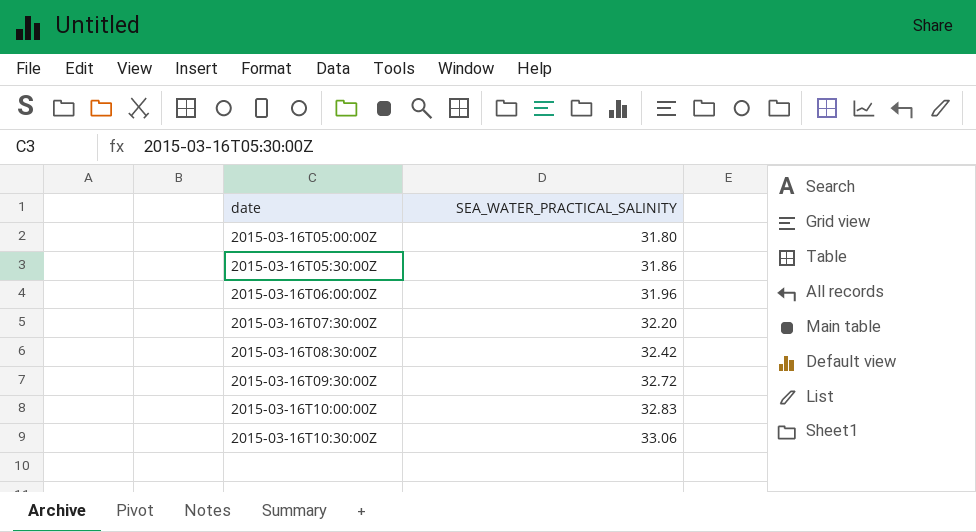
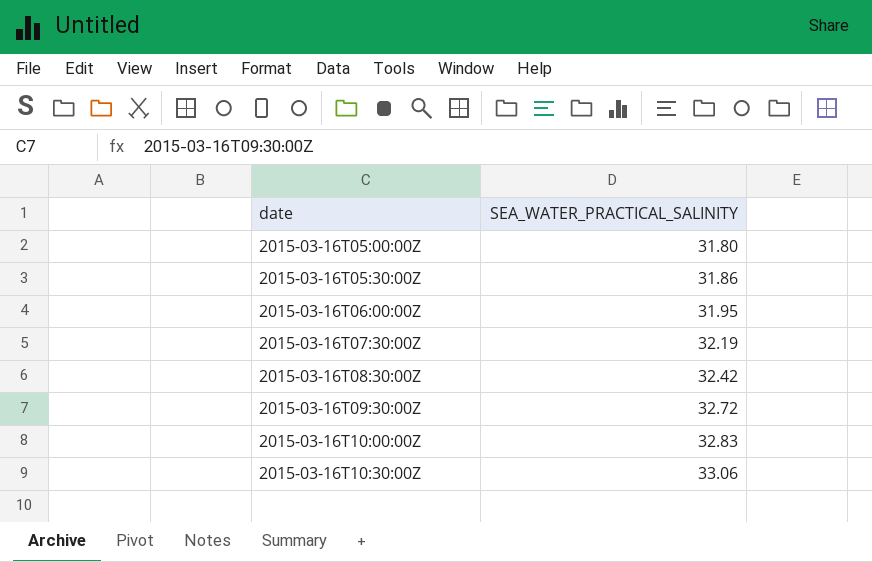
2015-03-16T06:00:00Z | SEA_WATER_PRACTICAL_SALINITY: 31.96 -> 31.95
2015-03-16T07:30:00Z | SEA_WATER_PRACTICAL_SALINITY: 32.20 -> 32.19

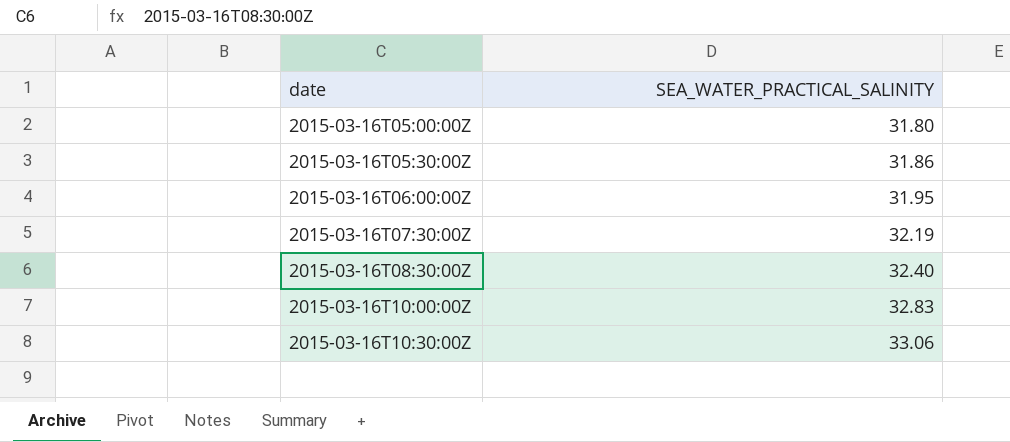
row 2015-03-16T09:30:00Z: 32.72 -> none
2015-03-16T08:30:00Z | SEA_WATER_PRACTICAL_SALINITY: 32.42 -> 32.40

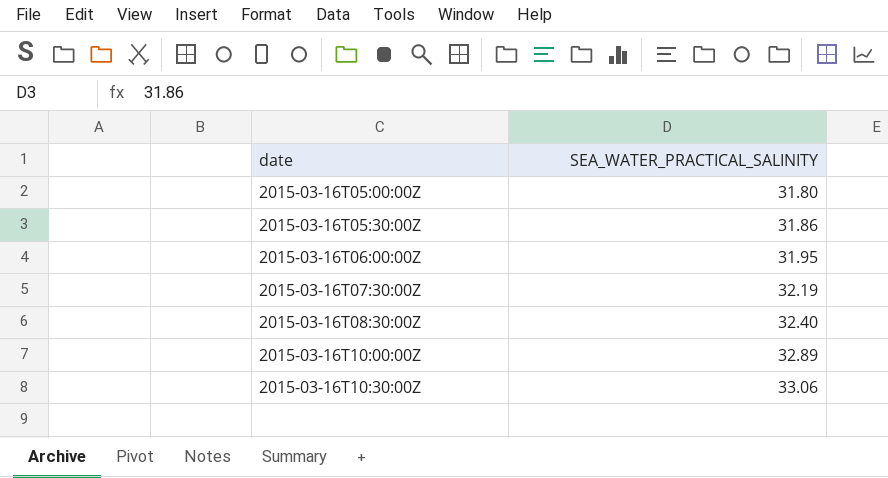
2015-03-16T10:00:00Z | SEA_WATER_PRACTICAL_SALINITY: 32.83 -> 32.89

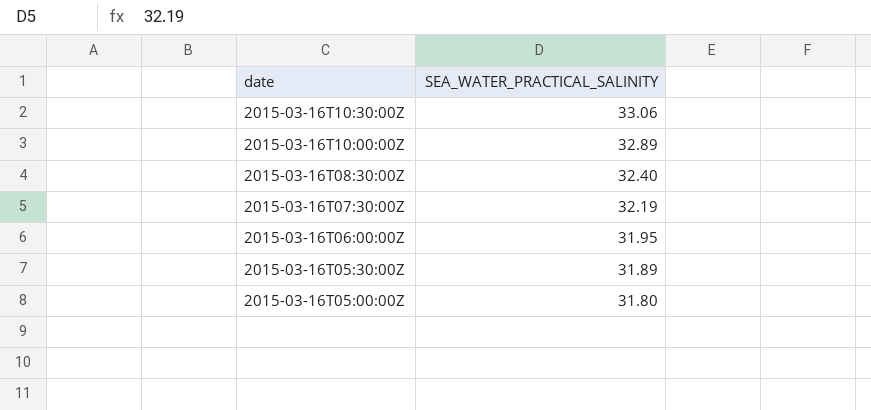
row order: date ascending -> date descending
2015-03-16T05:30:00Z | SEA_WATER_PRACTICAL_SALINITY: 31.86 -> 31.89

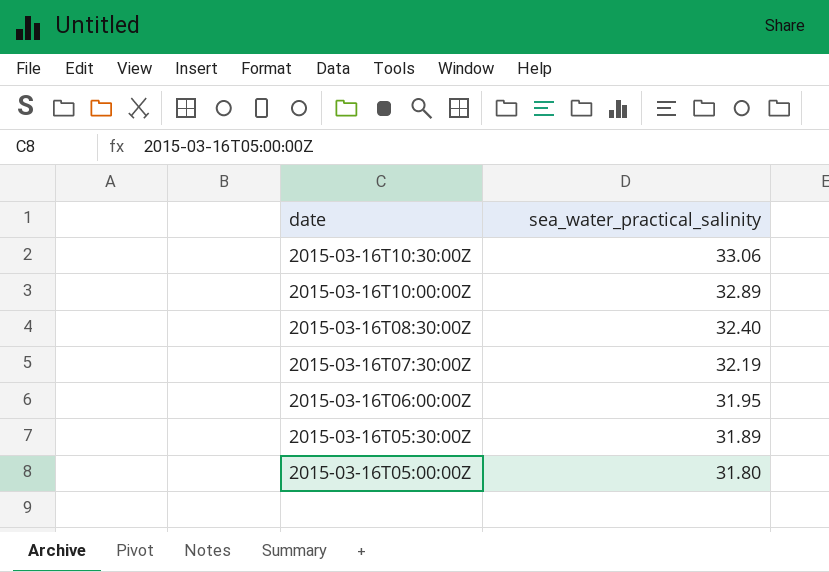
column name: SEA_WATER_PRACTICAL_SALINITY -> sea_water_practical_salinity

